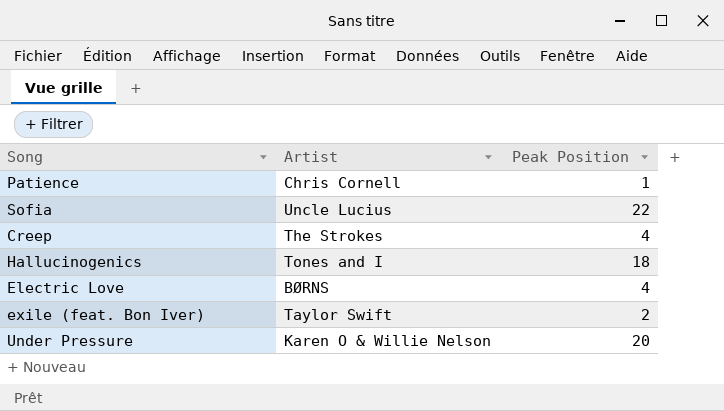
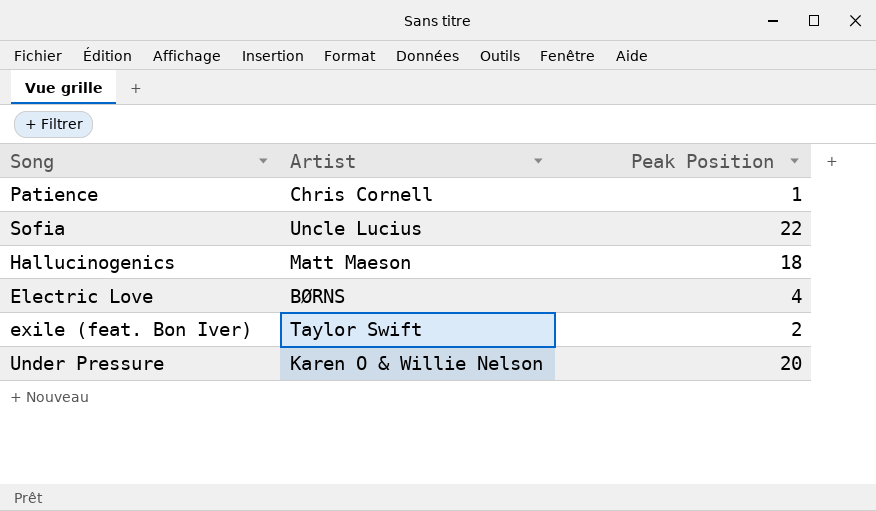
row Creep: The Strokes | 4 -> none
Hallucinogenics | Artist: Tones and I -> Matt Maeson

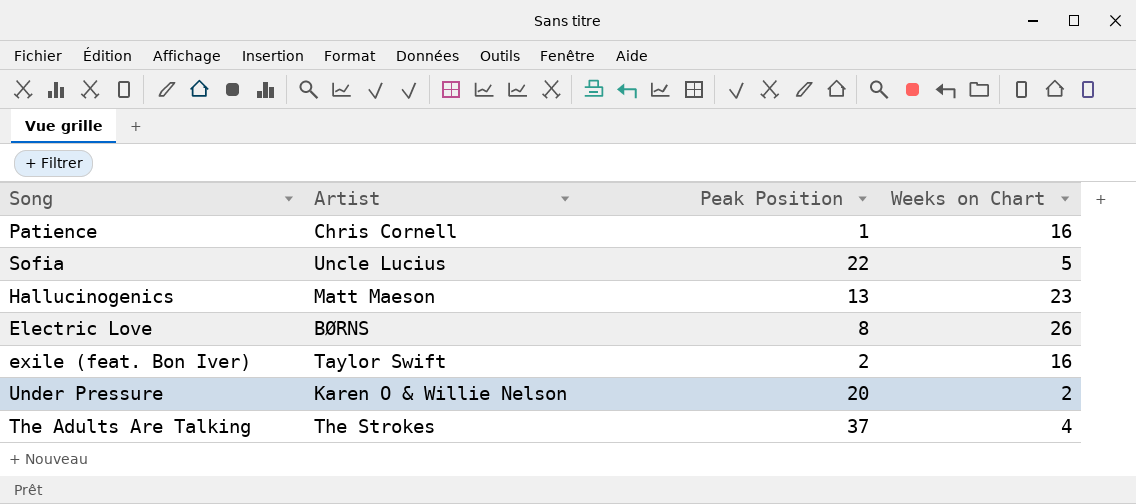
column Weeks on Chart | position: none -> 4
Hallucinogenics | Peak Position: 18 -> 13
Electric Love | Peak Position: 4 -> 8
row The Adults Are Talking: none -> The Strokes | 37 | 4

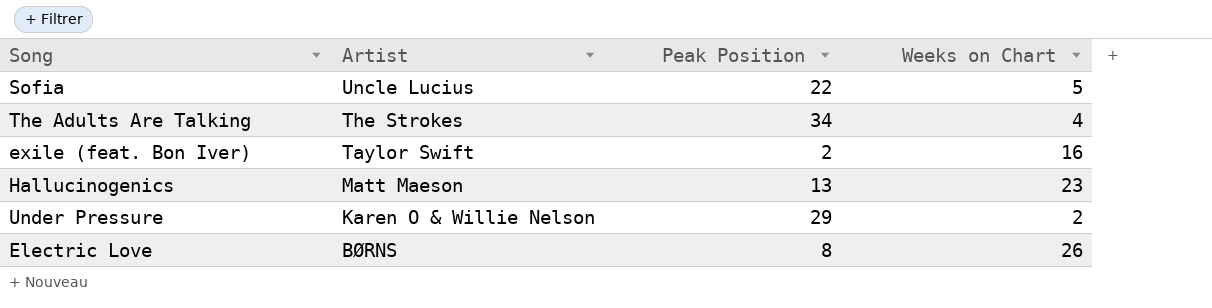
row order: none -> Artist descending
row Patience: Chris Cornell | 1 | 16 -> none
The Adults Are Talking | Peak Position: 37 -> 34
Under Pressure | Peak Position: 20 -> 29

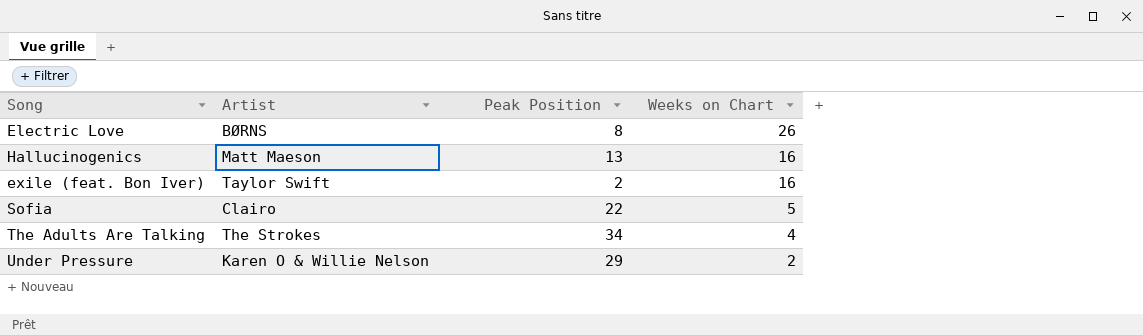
row order: Artist descending -> Weeks on Chart descending
Hallucinogenics | Weeks on Chart: 23 -> 16
Sofia | Artist: Uncle Lucius -> Clairo

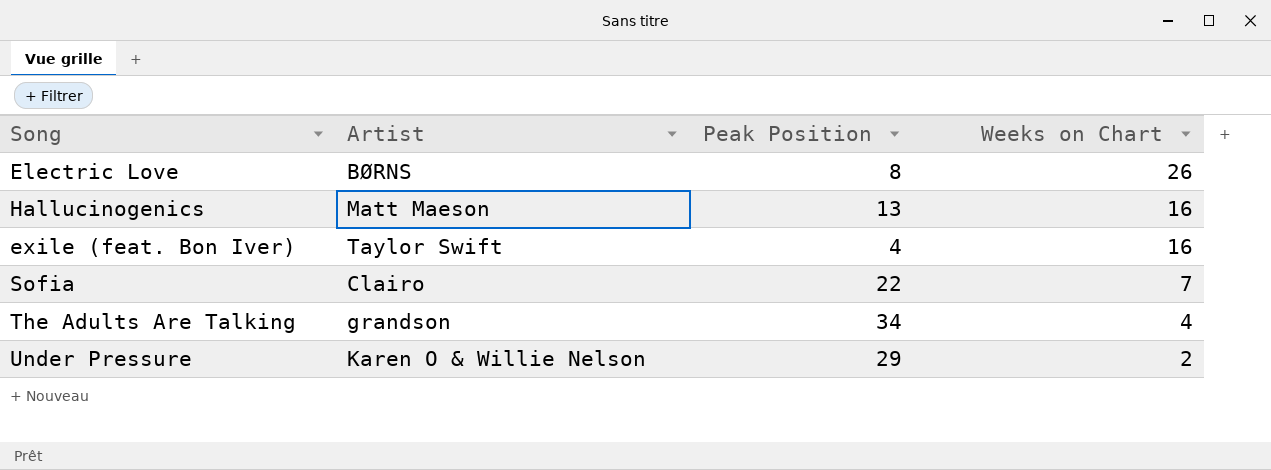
exile (feat. Bon Iver) | Peak Position: 2 -> 4
Sofia | Weeks on Chart: 5 -> 7
The Adults Are Talking | Artist: The Strokes -> grandson

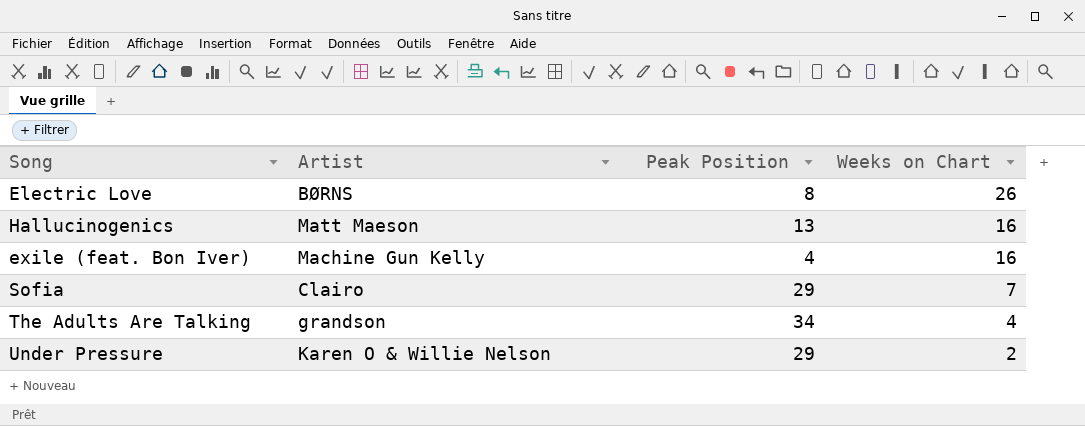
exile (feat. Bon Iver) | Artist: Taylor Swift -> Machine Gun Kelly
Sofia | Peak Position: 22 -> 29

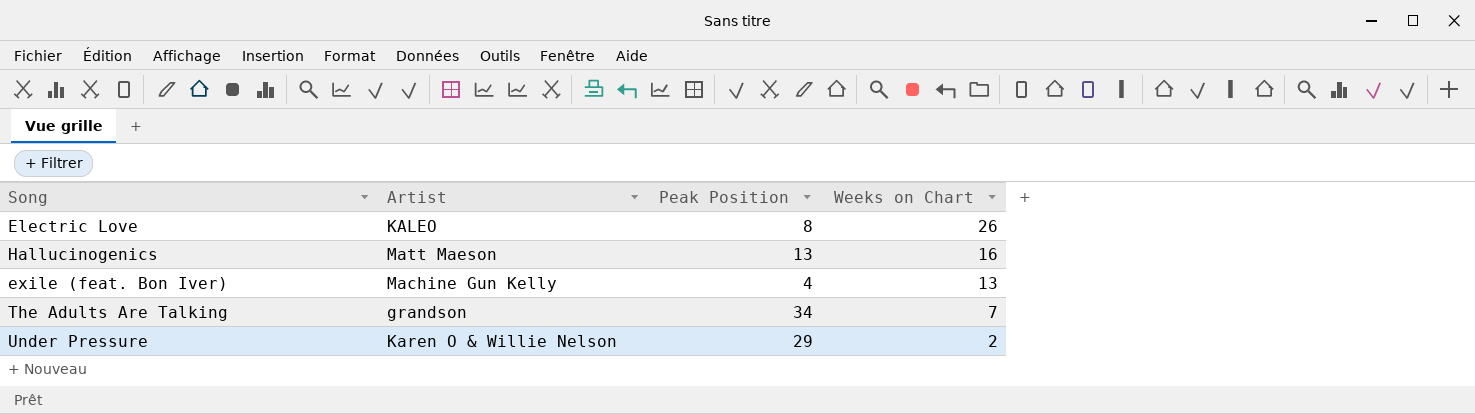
row Sofia: Clairo | 29 | 7 -> none
Electric Love | Artist: BØRNS -> KALEO
exile (feat. Bon Iver) | Weeks on Chart: 16 -> 13
The Adults Are Talking | Weeks on Chart: 4 -> 7

